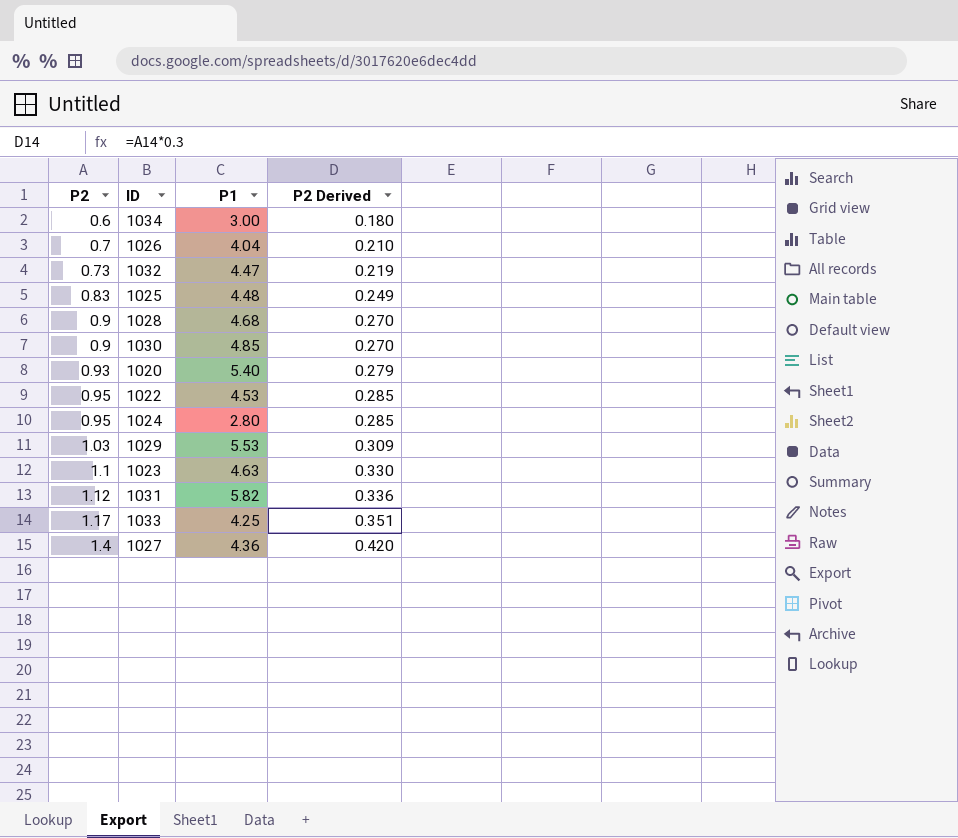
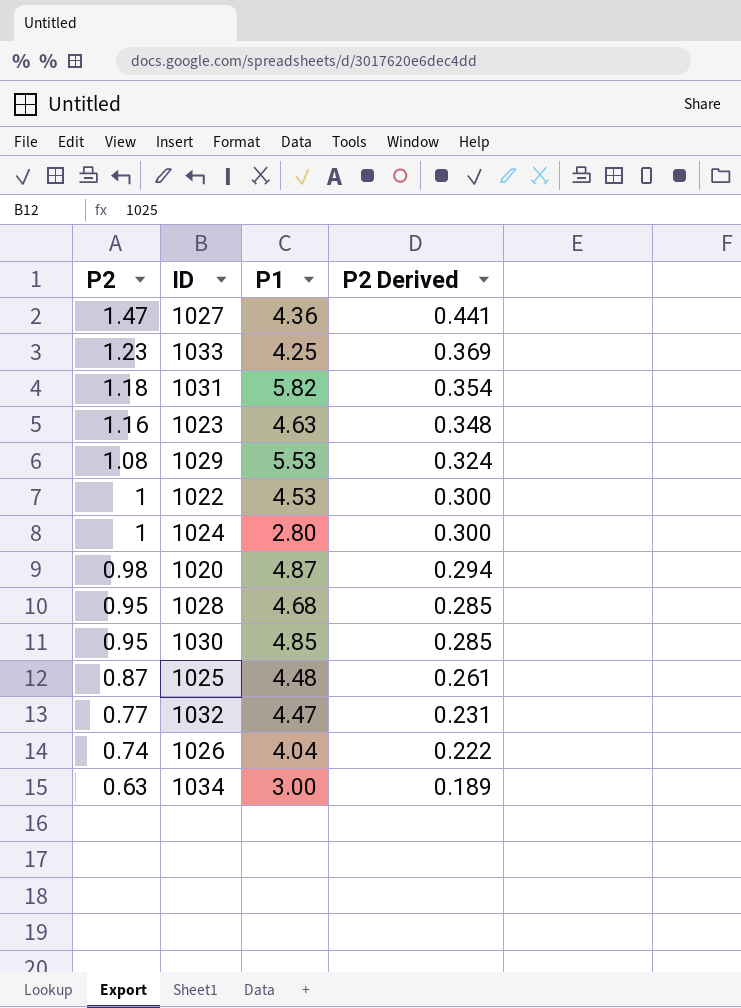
row order: P2 ascending -> P2 descending
1027 | P2: 1.4 -> 1.47
1027 | P2 Derived: 0.420 -> 0.441
1033 | P2: 1.17 -> 1.23
1033 | P2 Derived: 0.351 -> 0.369
1031 | P2: 1.12 -> 1.18
1031 | P2 Derived: 0.336 -> 0.354
1023 | P2: 1.1 -> 1.16
1023 | P2 Derived: 0.330 -> 0.348
1029 | P2: 1.03 -> 1.08
1029 | P2 Derived: 0.309 -> 0.324
1022 | P2: 0.95 -> 1
1022 | P2 Derived: 0.285 -> 0.300
1024 | P2: 0.95 -> 1
1024 | P2 Derived: 0.285 -> 0.300
1020 | P2: 0.93 -> 0.98
1020 | P1: 5.40 -> 4.87
1020 | P2 Derived: 0.279 -> 0.294
1028 | P2: 0.9 -> 0.95
1028 | P2 Derived: 0.270 -> 0.285
1030 | P2: 0.9 -> 0.95
1030 | P2 Derived: 0.270 -> 0.285
1025 | P2: 0.83 -> 0.87
1025 | P2 Derived: 0.249 -> 0.261
1032 | P2: 0.73 -> 0.77
1032 | P2 Derived: 0.219 -> 0.231
1026 | P2: 0.7 -> 0.74
1026 | P2 Derived: 0.210 -> 0.222
1034 | P2: 0.6 -> 0.63
1034 | P2 Derived: 0.180 -> 0.189

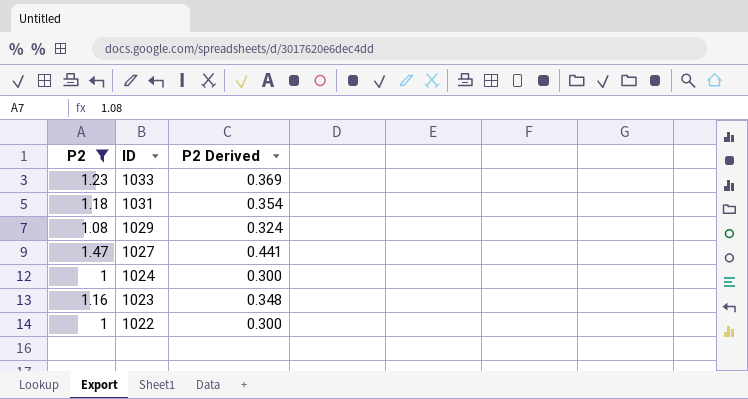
filter: none -> P2 >= 1
row order: P2 descending -> ID descending
column P1 | position: 3 -> none

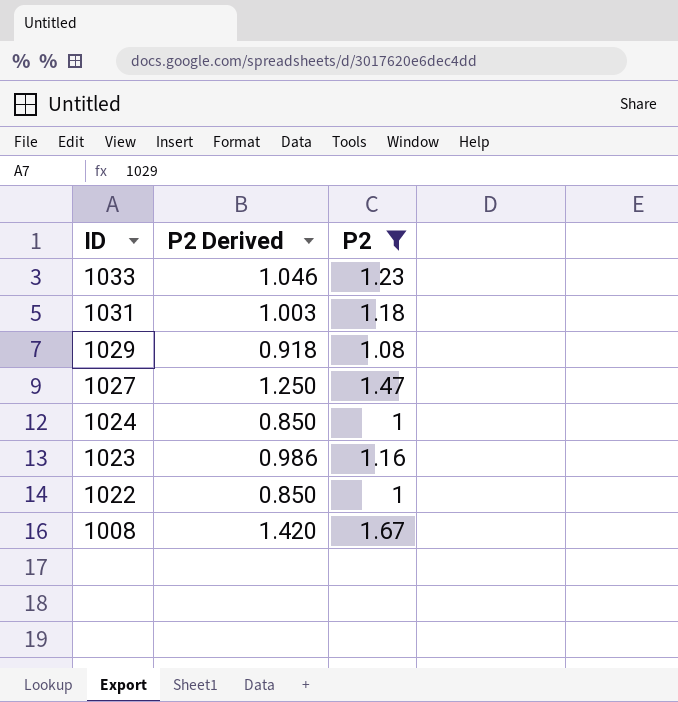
column P2 Derived | formula: [P2] * 0.3 -> [P2] * 0.85
column P2 | position: 1 -> 3
row 1008: none -> 1.420 | 1.67

